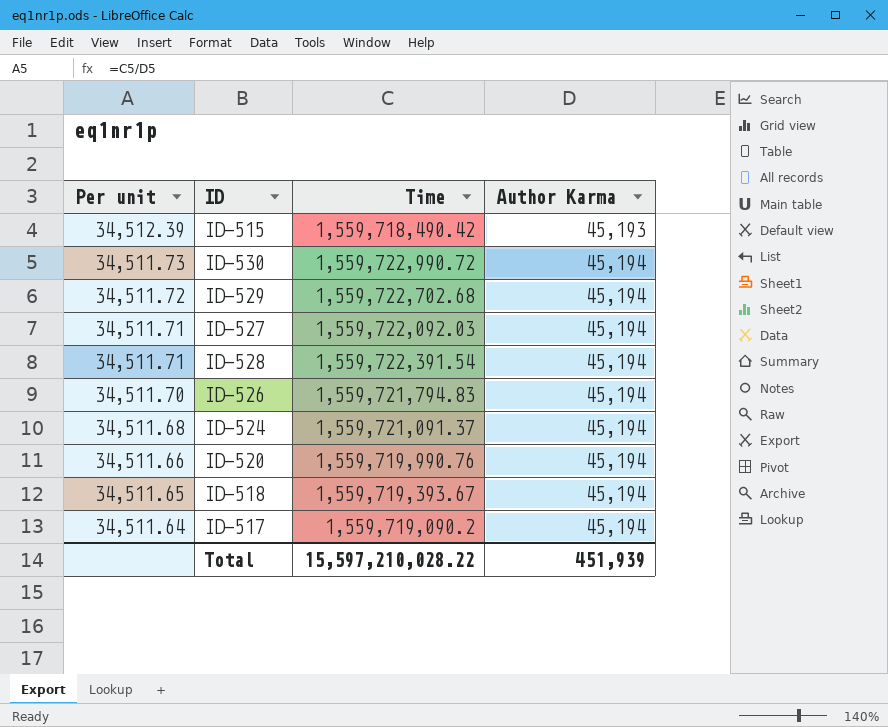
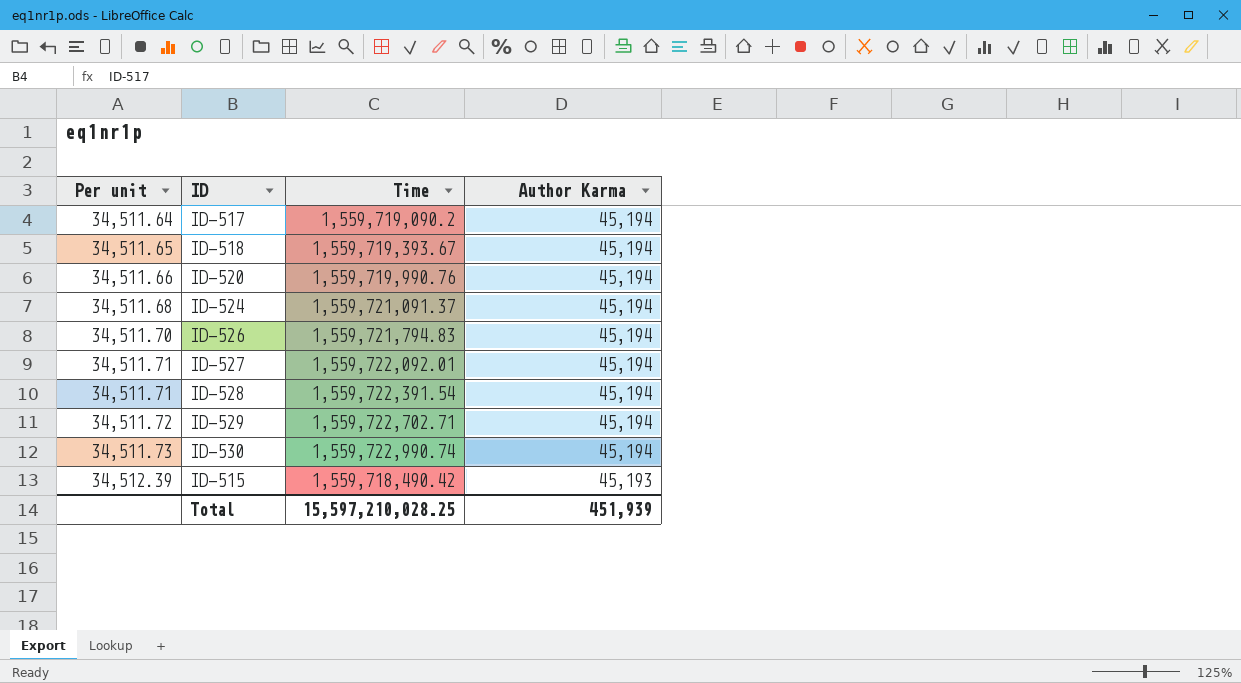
row order: Per unit descending -> Per unit ascending
ID-527 | Time: 1,559,722,092.03 -> 1,559,722,092.01
ID-529 | Time: 1,559,722,702.68 -> 1,559,722,702.71
ID-530 | Time: 1,559,722,990.72 -> 1,559,722,990.74
Total | Time: 15,597,210,028.22 -> 15,597,210,028.25

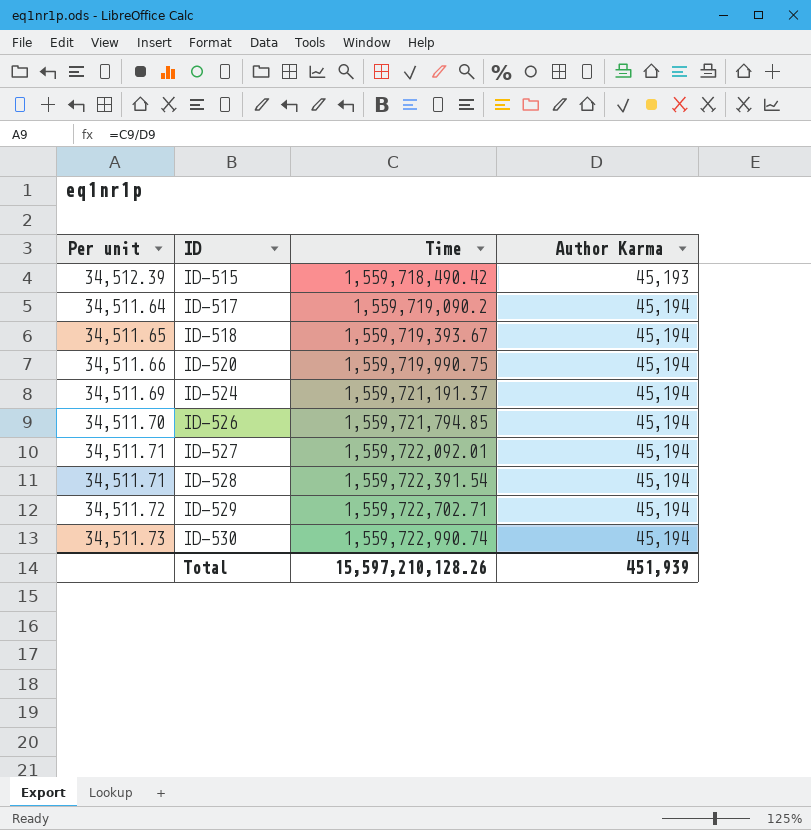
row order: Per unit ascending -> ID ascending
ID-520 | Time: 1,559,719,990.76 -> 1,559,719,990.75
ID-524 | Per unit: 34,511.68 -> 34,511.69
ID-524 | Time: 1,559,721,091.37 -> 1,559,721,191.37
ID-526 | Time: 1,559,721,794.83 -> 1,559,721,794.85
Total | Time: 15,597,210,028.25 -> 15,597,210,128.26

